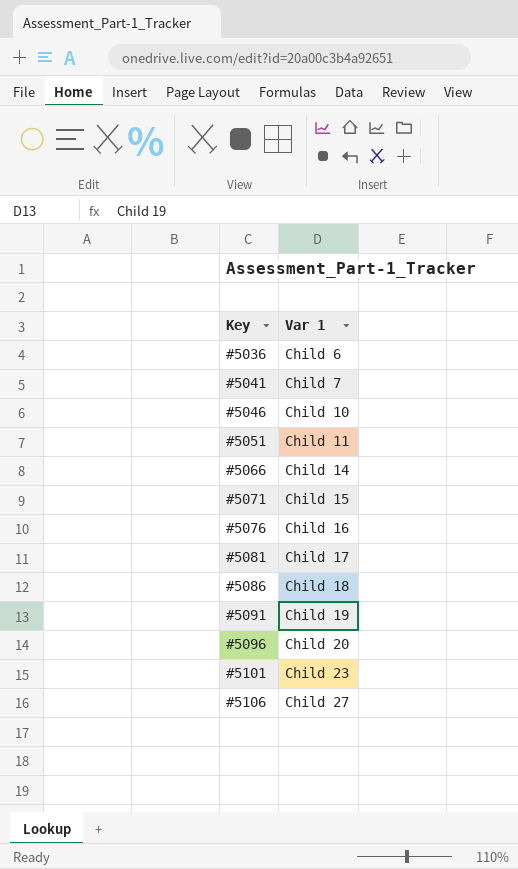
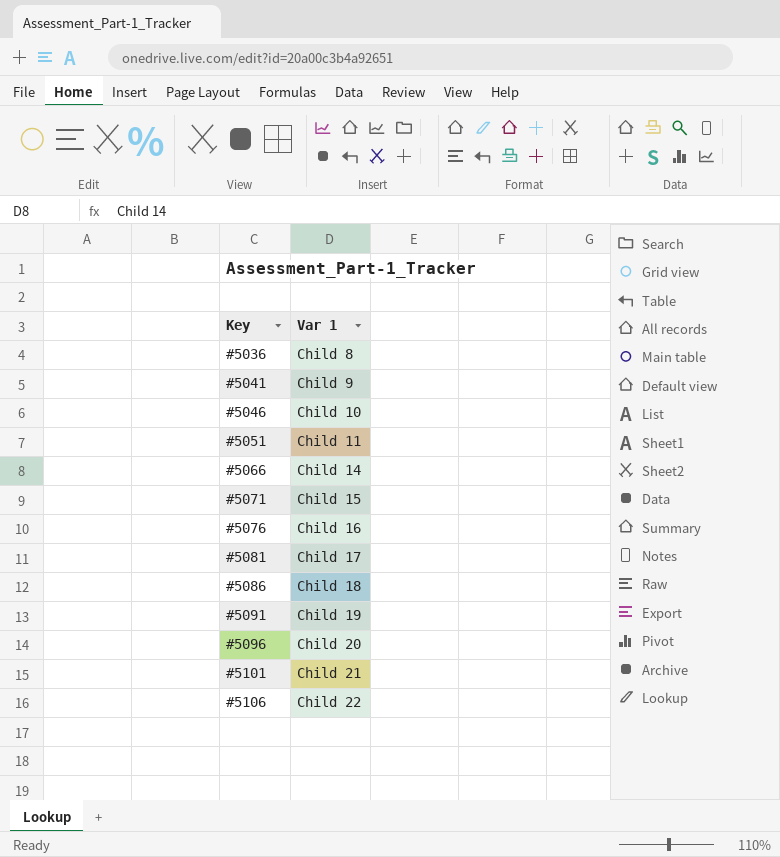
#5036 | Var 1: Child 6 -> Child 8
#5041 | Var 1: Child 7 -> Child 9
#5101 | Var 1: Child 23 -> Child 21
#5106 | Var 1: Child 27 -> Child 22

